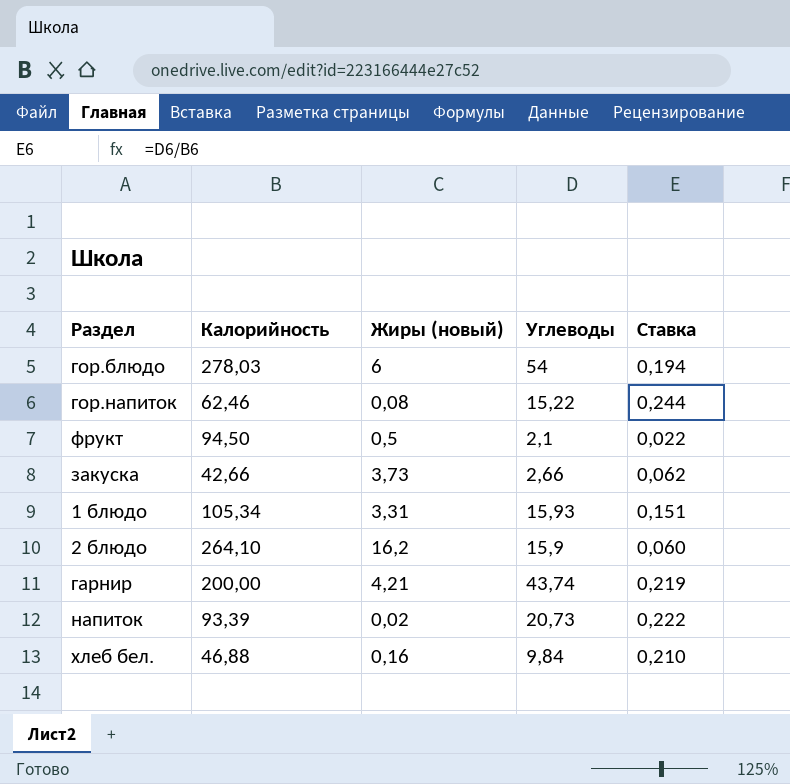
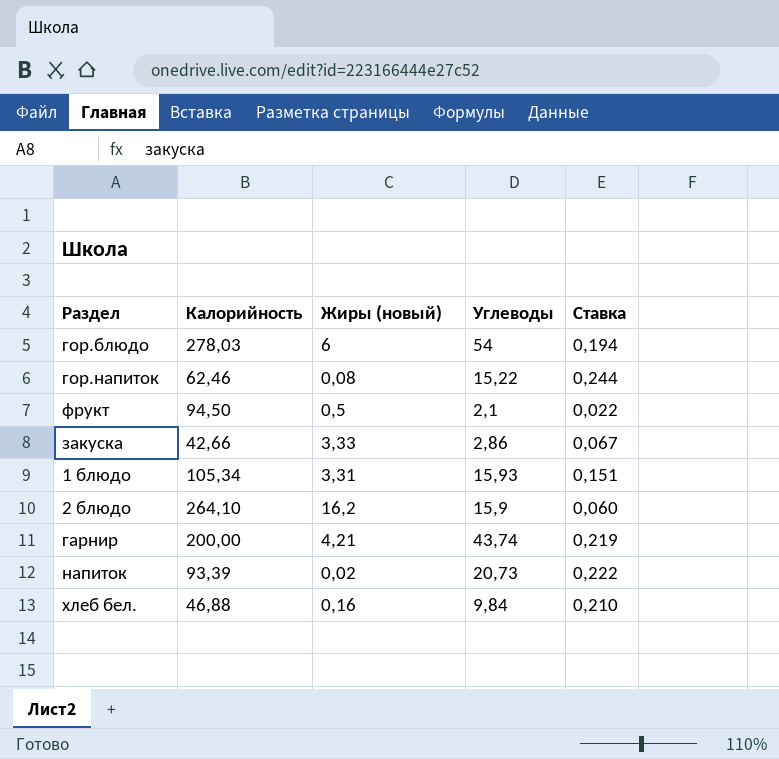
закуска | Жиры (новый): 3,73 -> 3,33
закуска | Углеводы: 2,66 -> 2,86
закуска | Ставка: 0,062 -> 0,067

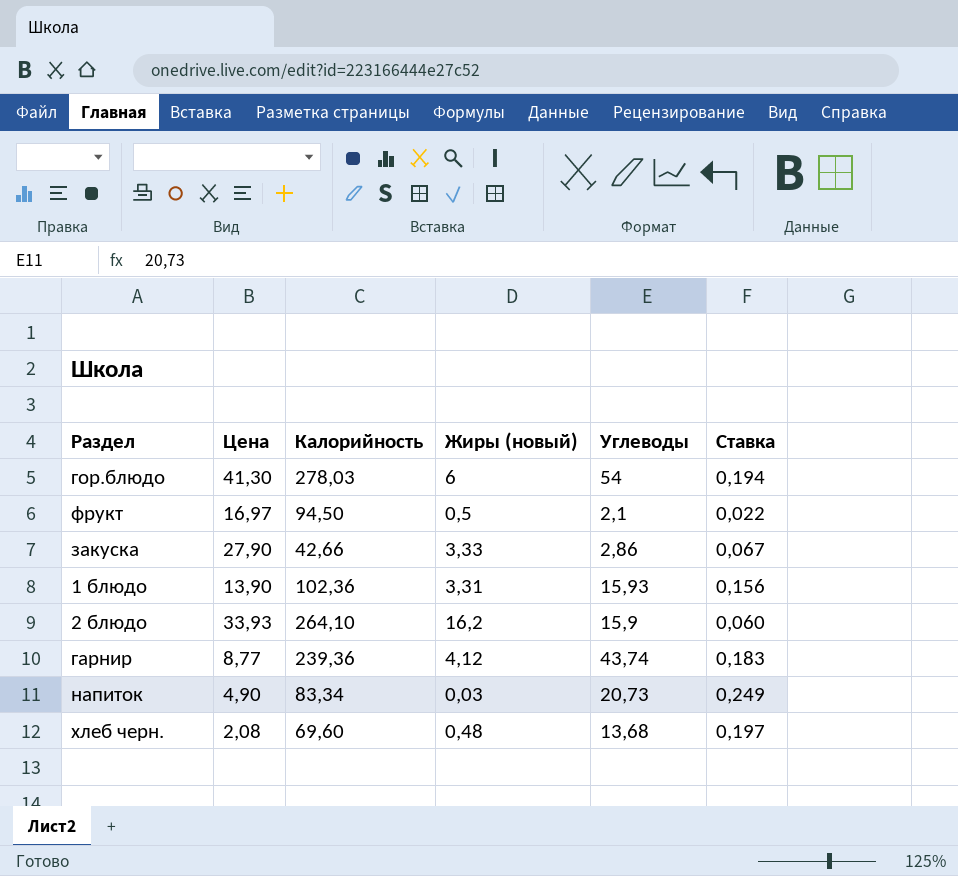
column Цена | position: none -> 2
row гор.напиток: 62,46 | 0,08 | 15,22 | 0,244 -> none
row хлеб бел.: 46,88 | 0,16 | 9,84 | 0,210 -> none
1 блюдо | Калорийность: 105,34 -> 102,36
1 блюдо | Ставка: 0,151 -> 0,156
гарнир | Калорийность: 200,00 -> 239,36
гарнир | Жиры (новый): 4,21 -> 4,12
гарнир | Ставка: 0,219 -> 0,183
напиток | Калорийность: 93,39 -> 83,34
напиток | Жиры (новый): 0,02 -> 0,03
напиток | Ставка: 0,222 -> 0,249
row хлеб черн.: none -> 2,08 | 69,60 | 0,48 | 13,68 | 0,197

